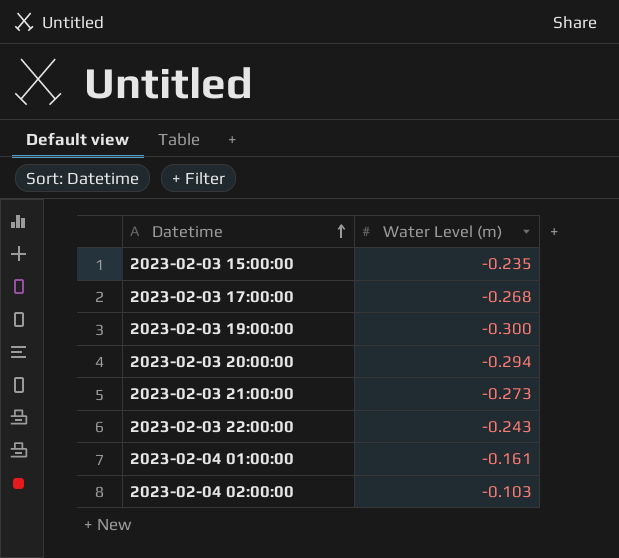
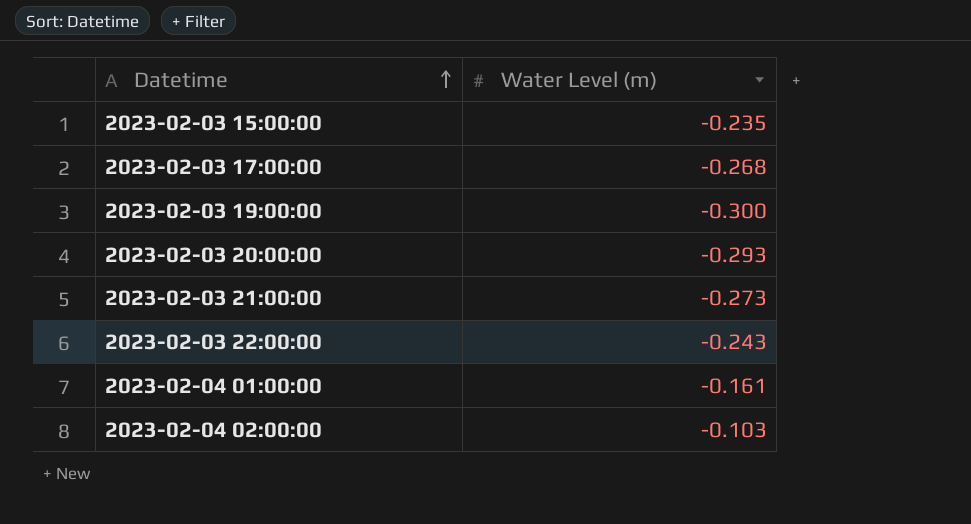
2023-02-03 20:00:00 | Water Level (m): -0.294 -> -0.293

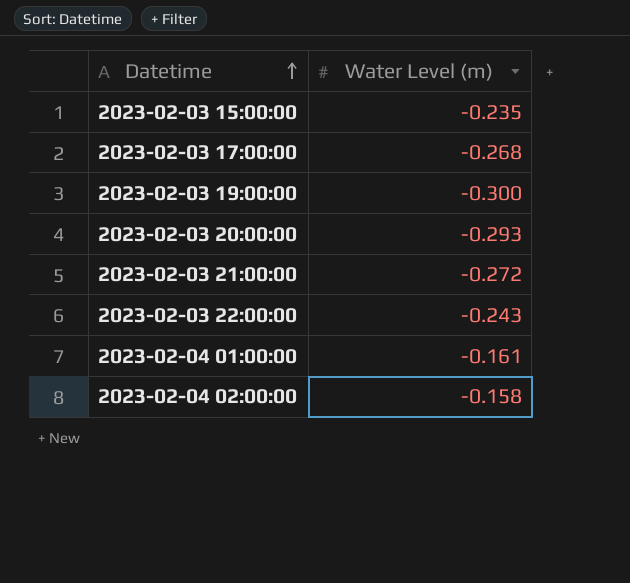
2023-02-03 21:00:00 | Water Level (m): -0.273 -> -0.272
2023-02-04 02:00:00 | Water Level (m): -0.103 -> -0.158

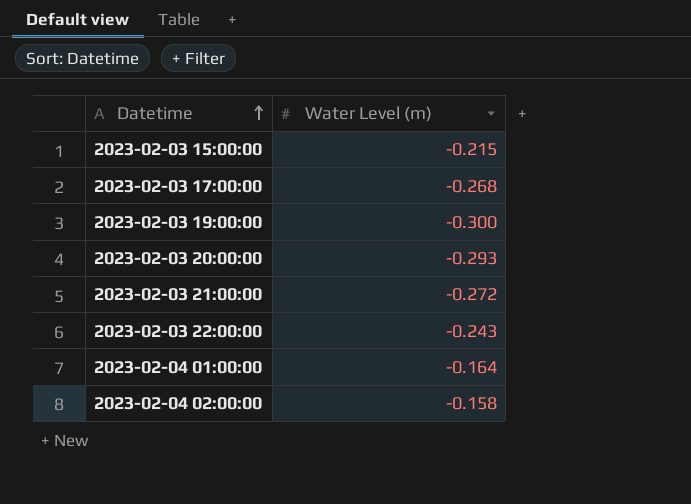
2023-02-03 15:00:00 | Water Level (m): -0.235 -> -0.215
2023-02-04 01:00:00 | Water Level (m): -0.161 -> -0.164

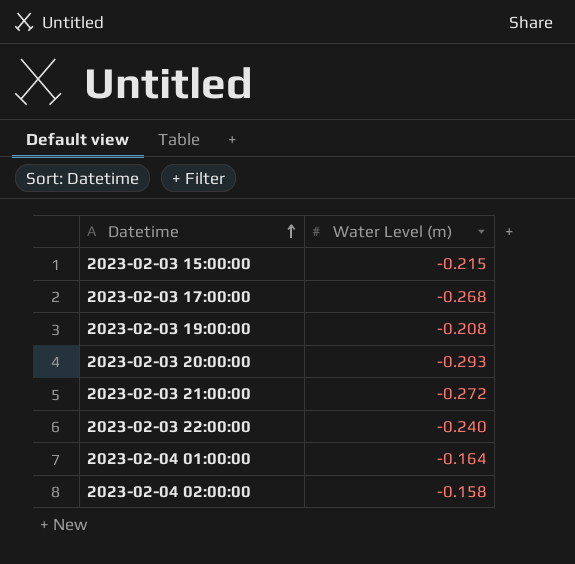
2023-02-03 19:00:00 | Water Level (m): -0.300 -> -0.208
2023-02-03 22:00:00 | Water Level (m): -0.243 -> -0.240

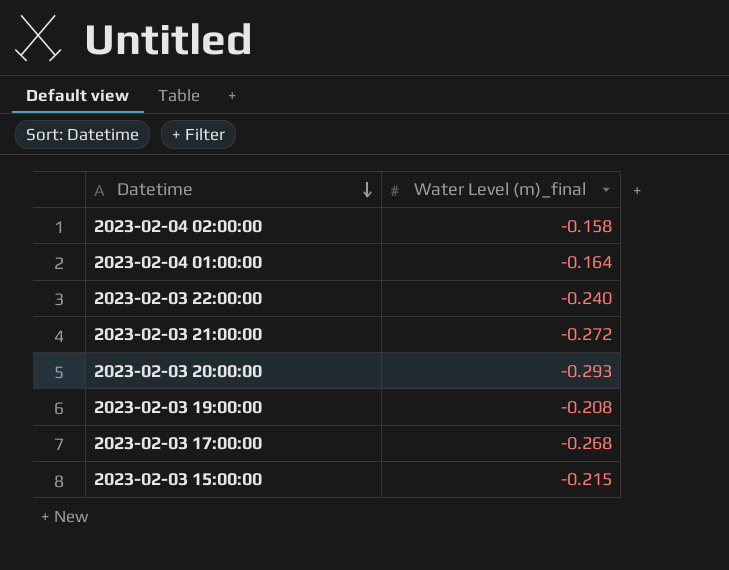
row order: Datetime ascending -> Datetime descending
column name: Water Level (m) -> Water Level (m)_final

